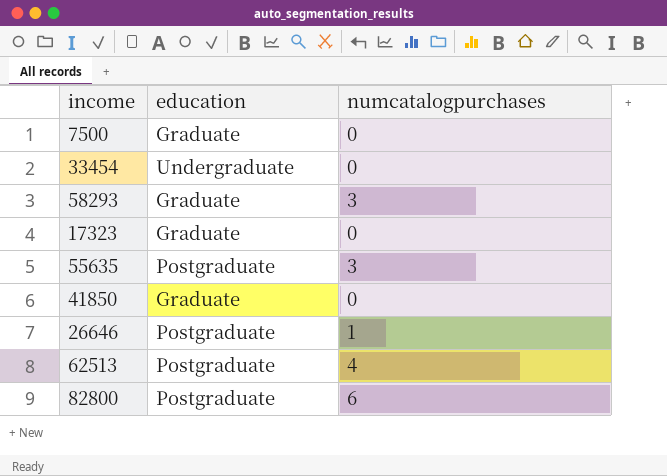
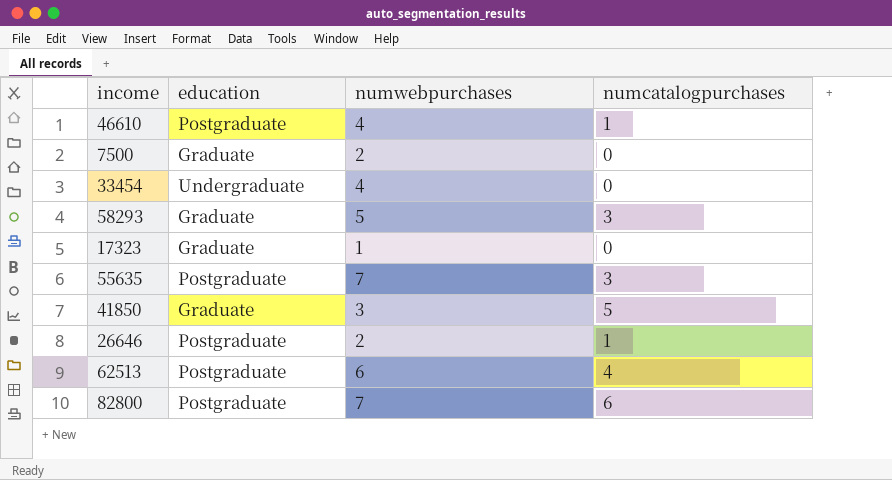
column numwebpurchases | position: none -> 3
row 46610: none -> Postgraduate | 4 | 1
41850 | numcatalogpurchases: 0 -> 5

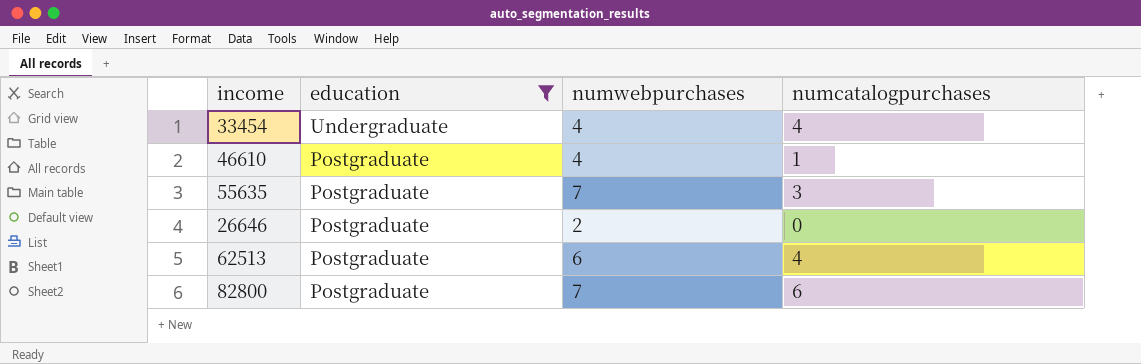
filter: none -> education != Graduate
row order: none -> education descending
33454 | numcatalogpurchases: 0 -> 4
26646 | numcatalogpurchases: 1 -> 0

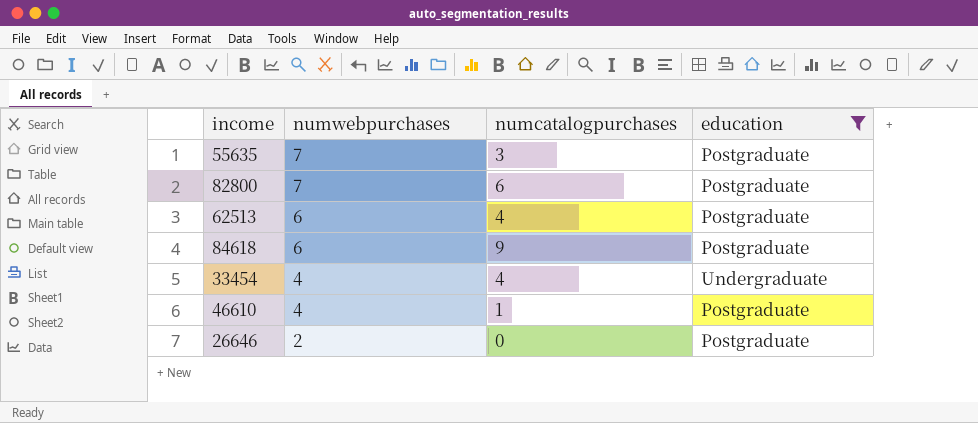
row order: education descending -> numwebpurchases descending
column education | position: 2 -> 4
row 84618: none -> 6 | 9 | Postgraduate

